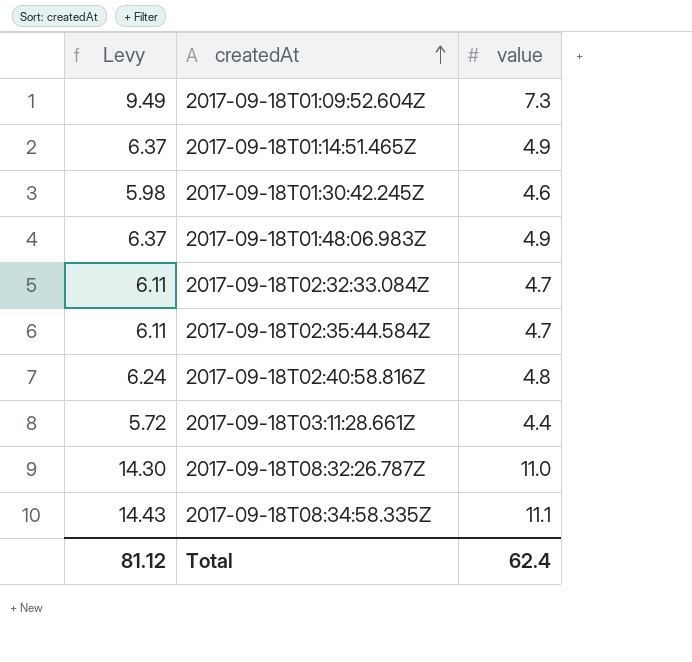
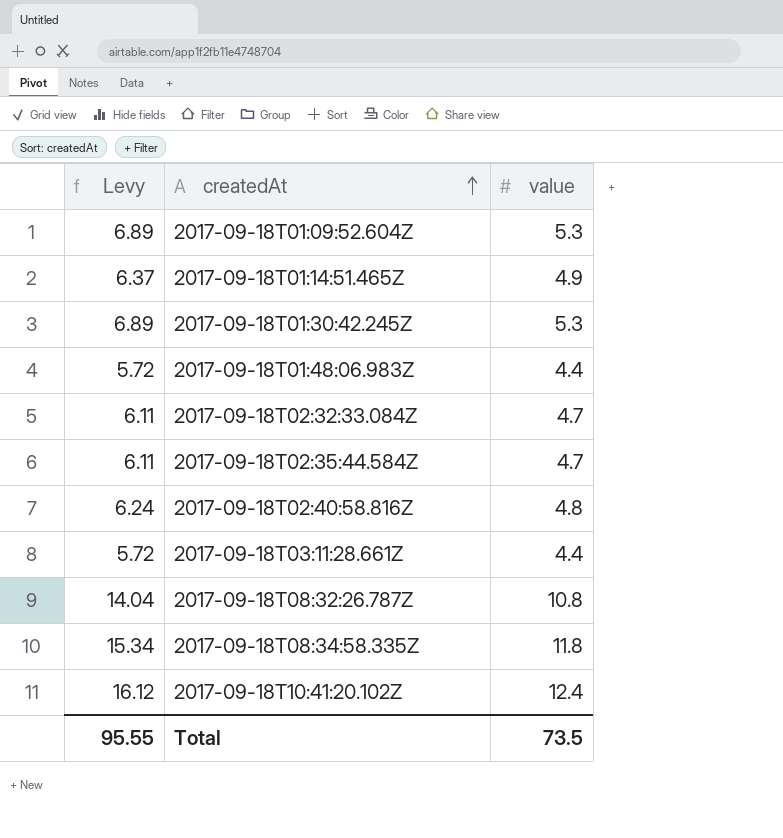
2017-09-18T01:09:52.604Z | Levy: 9.49 -> 6.89
2017-09-18T01:09:52.604Z | value: 7.3 -> 5.3
2017-09-18T01:30:42.245Z | Levy: 5.98 -> 6.89
2017-09-18T01:30:42.245Z | value: 4.6 -> 5.3
2017-09-18T01:48:06.983Z | Levy: 6.37 -> 5.72
2017-09-18T01:48:06.983Z | value: 4.9 -> 4.4
2017-09-18T08:32:26.787Z | Levy: 14.30 -> 14.04
2017-09-18T08:32:26.787Z | value: 11.0 -> 10.8
2017-09-18T08:34:58.335Z | Levy: 14.43 -> 15.34
2017-09-18T08:34:58.335Z | value: 11.1 -> 11.8
row 2017-09-18T10:41:20.102Z: none -> 16.12 | 12.4
Total | Levy: 81.12 -> 95.55
Total | value: 62.4 -> 73.5

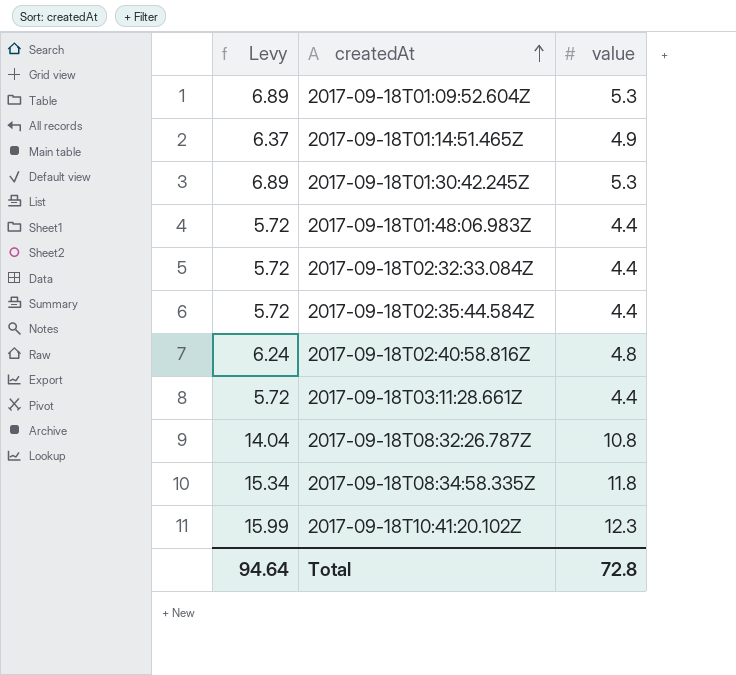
2017-09-18T02:32:33.084Z | Levy: 6.11 -> 5.72
2017-09-18T02:32:33.084Z | value: 4.7 -> 4.4
2017-09-18T02:35:44.584Z | Levy: 6.11 -> 5.72
2017-09-18T02:35:44.584Z | value: 4.7 -> 4.4
2017-09-18T10:41:20.102Z | Levy: 16.12 -> 15.99
2017-09-18T10:41:20.102Z | value: 12.4 -> 12.3
Total | Levy: 95.55 -> 94.64
Total | value: 73.5 -> 72.8

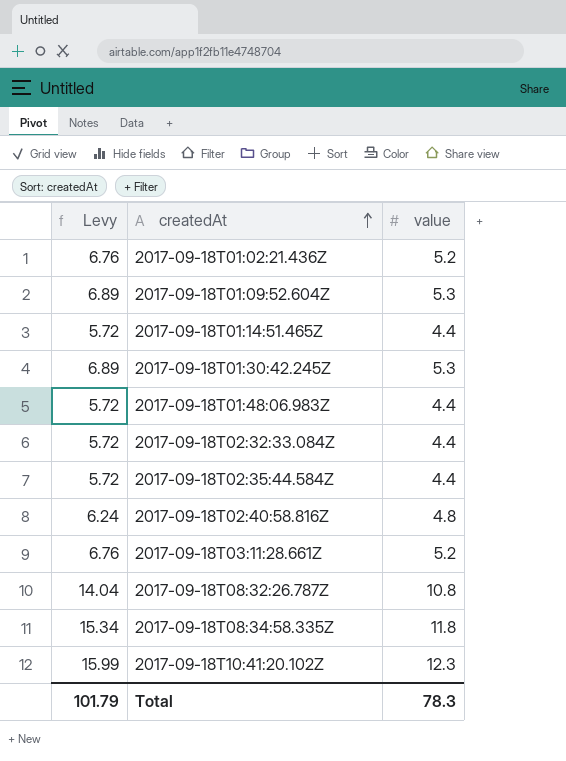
row 2017-09-18T01:02:21.436Z: none -> 6.76 | 5.2
2017-09-18T01:14:51.465Z | Levy: 6.37 -> 5.72
2017-09-18T01:14:51.465Z | value: 4.9 -> 4.4
2017-09-18T03:11:28.661Z | Levy: 5.72 -> 6.76
2017-09-18T03:11:28.661Z | value: 4.4 -> 5.2
Total | Levy: 94.64 -> 101.79
Total | value: 72.8 -> 78.3

